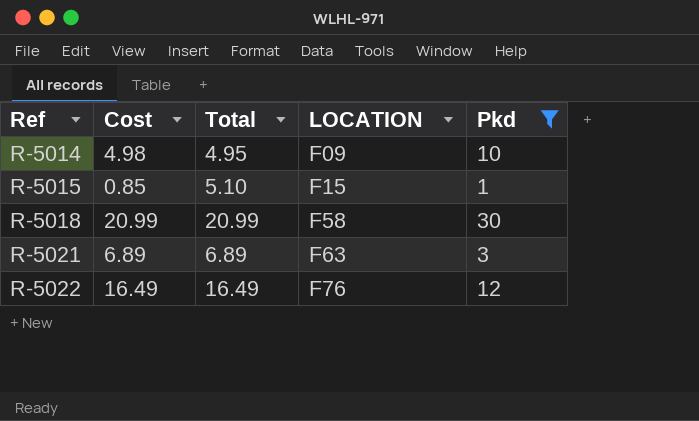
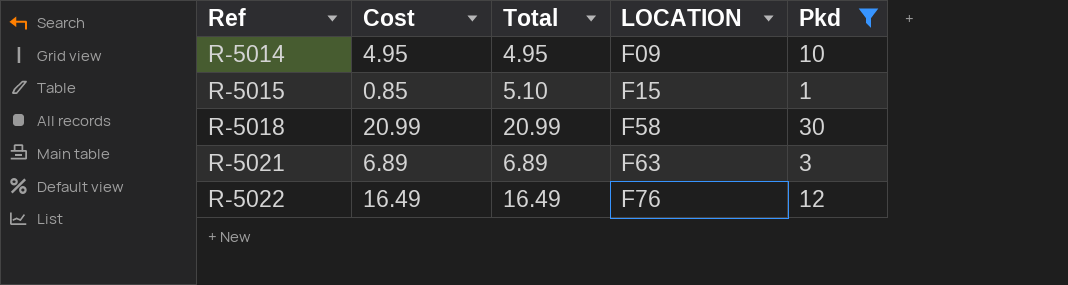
R-5014 | Cost: 4.98 -> 4.95

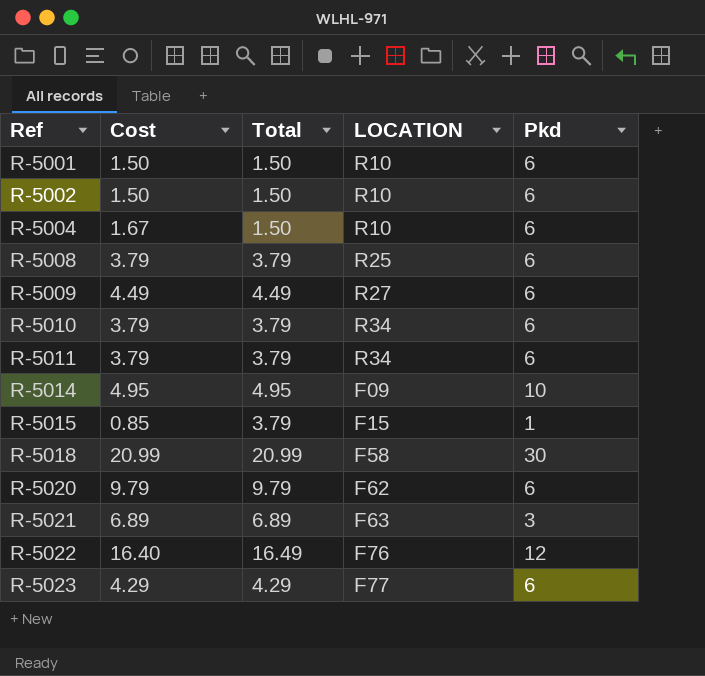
filter: Pkd != 6 -> none
R-5015 | Total: 5.10 -> 3.79
R-5022 | Cost: 16.49 -> 16.40

